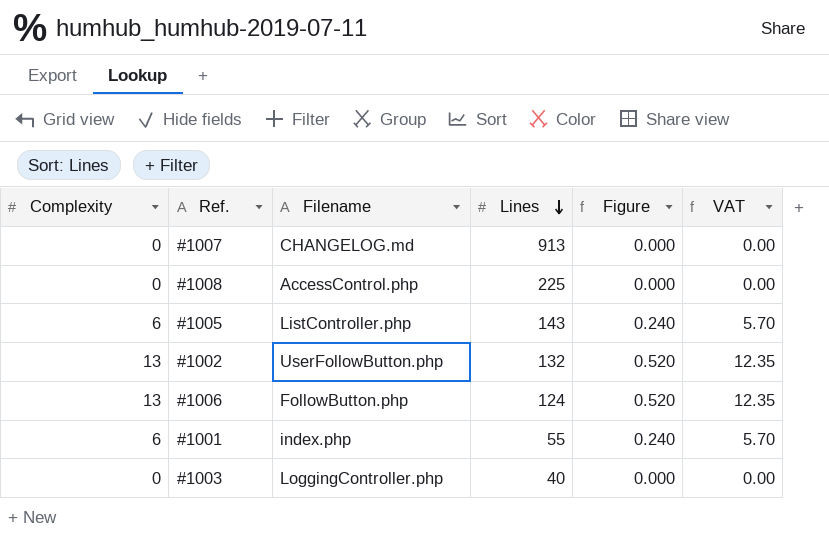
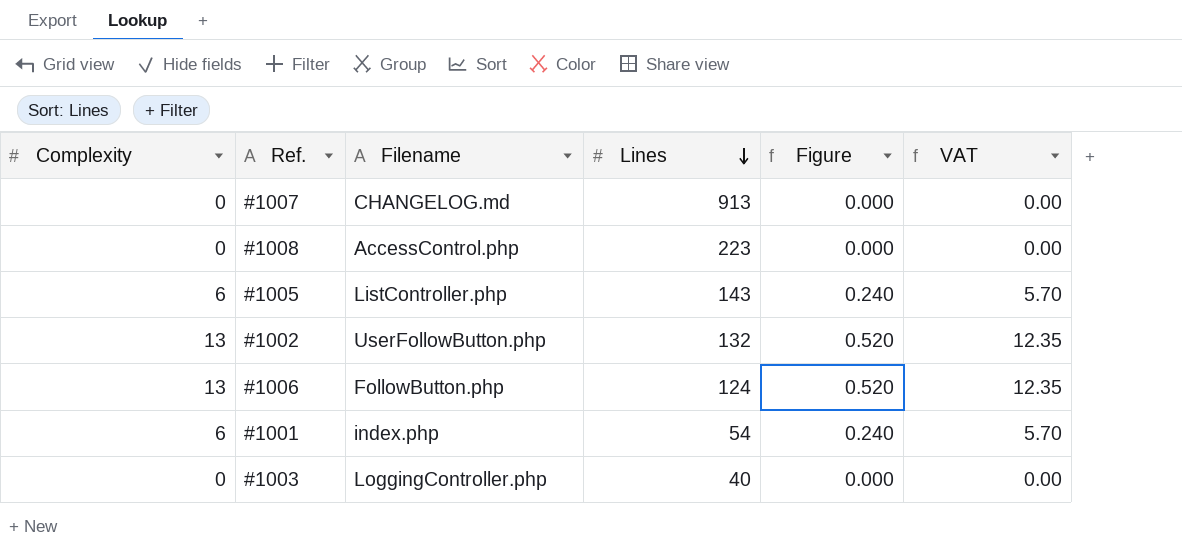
#1008 | Lines: 225 -> 223
#1001 | Lines: 55 -> 54

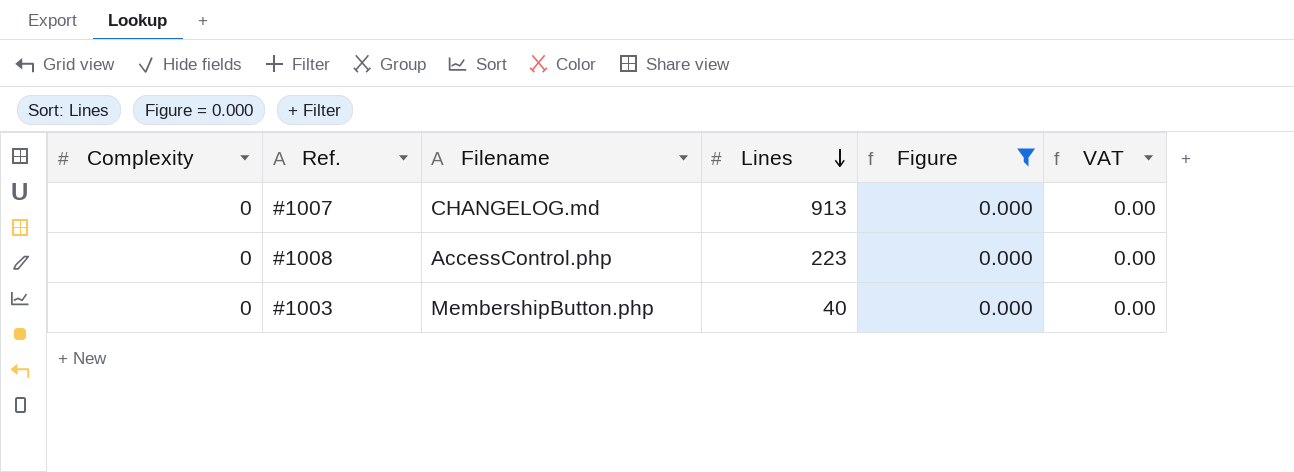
filter: none -> Figure = 0.000
#1003 | Filename: LoggingController.php -> MembershipButton.php

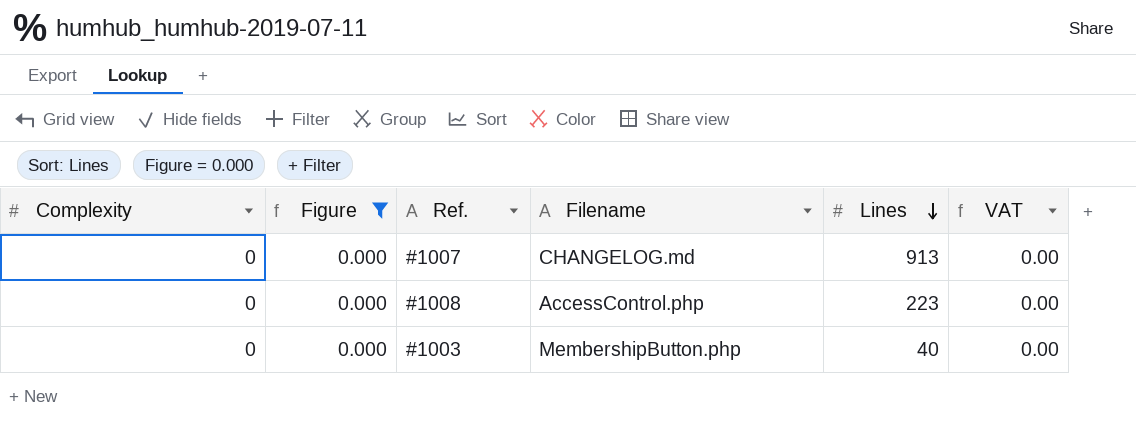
column Figure | position: 5 -> 2

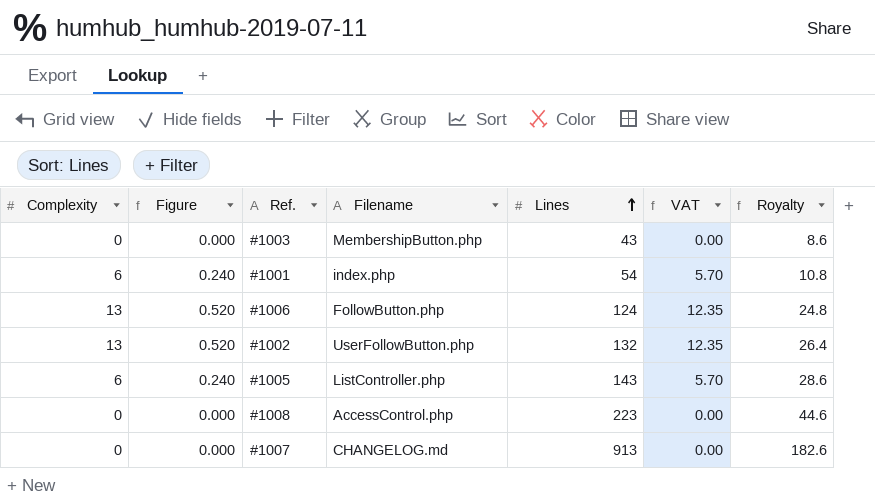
filter: Figure = 0.000 -> none
row order: Lines descending -> Lines ascending
column Royalty | formula: none -> [Lines] * 0.2
#1003 | Lines: 40 -> 43

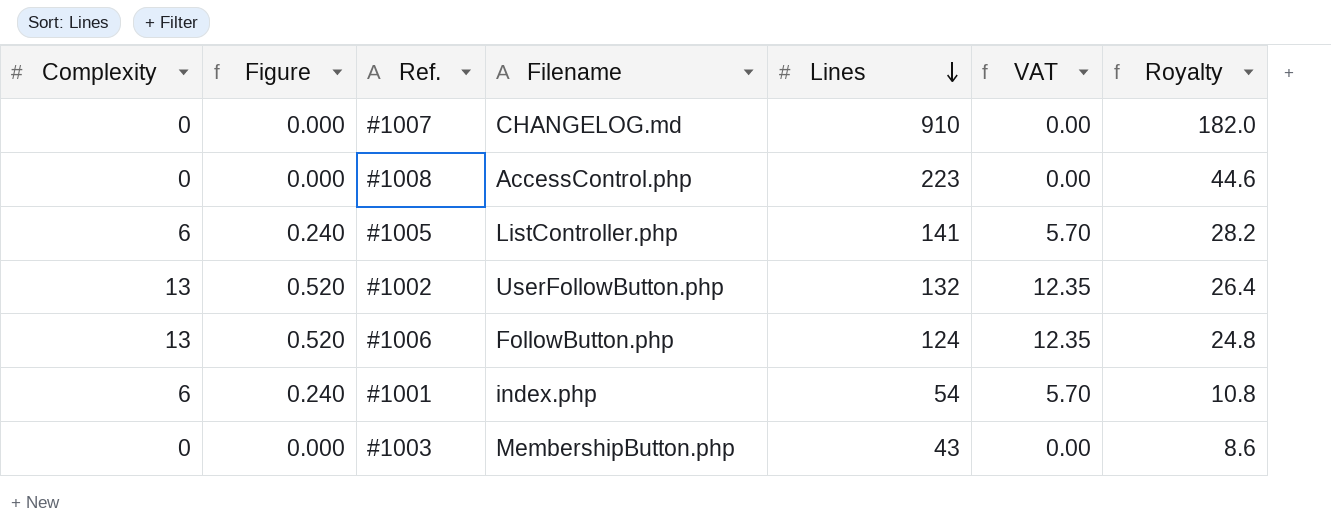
row order: Lines ascending -> Lines descending
#1007 | Lines: 913 -> 910
#1007 | Royalty: 182.6 -> 182.0
#1005 | Lines: 143 -> 141
#1005 | Royalty: 28.6 -> 28.2

